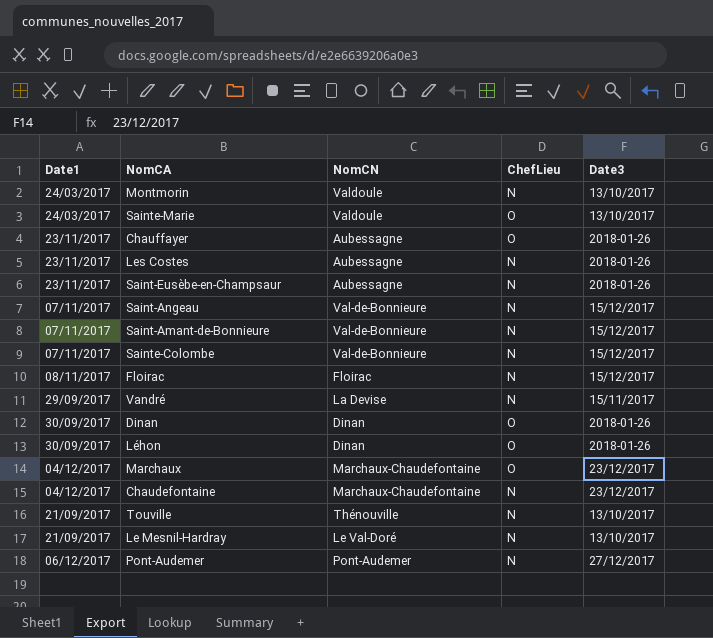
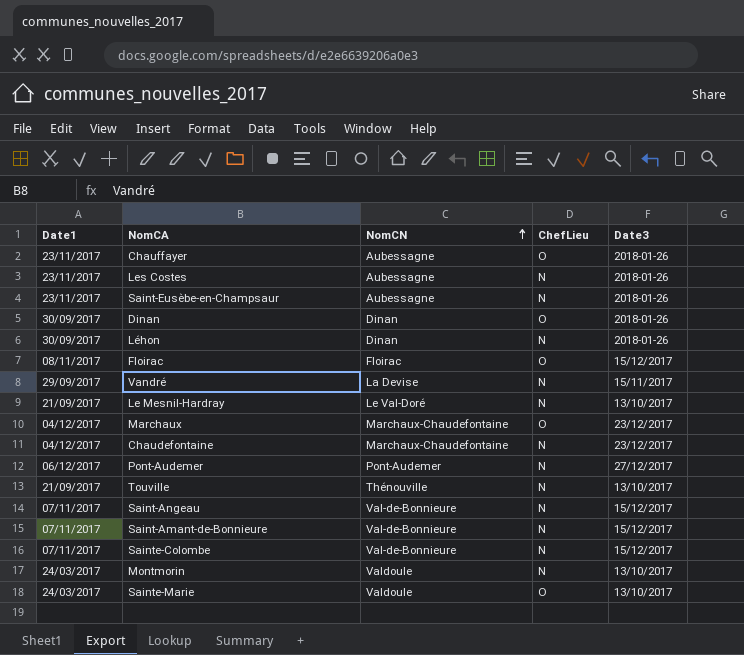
row order: none -> NomCN ascending
Léhon | ChefLieu: O -> N
Floirac | ChefLieu: N -> O

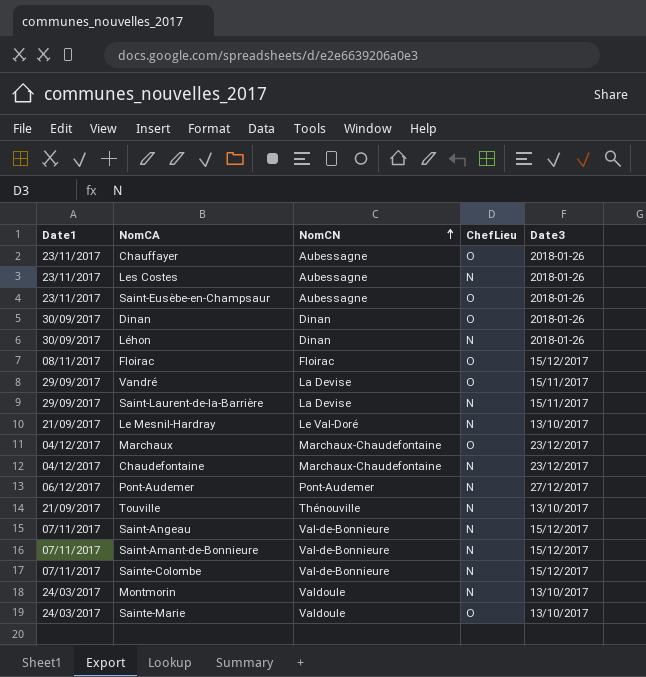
Saint-Eusèbe-en-Champsaur | ChefLieu: N -> O
Vandré | ChefLieu: N -> O
row Saint-Laurent-de-la-Barrière: none -> 29/09/2017 | La Devise | N | 15/11/2017

